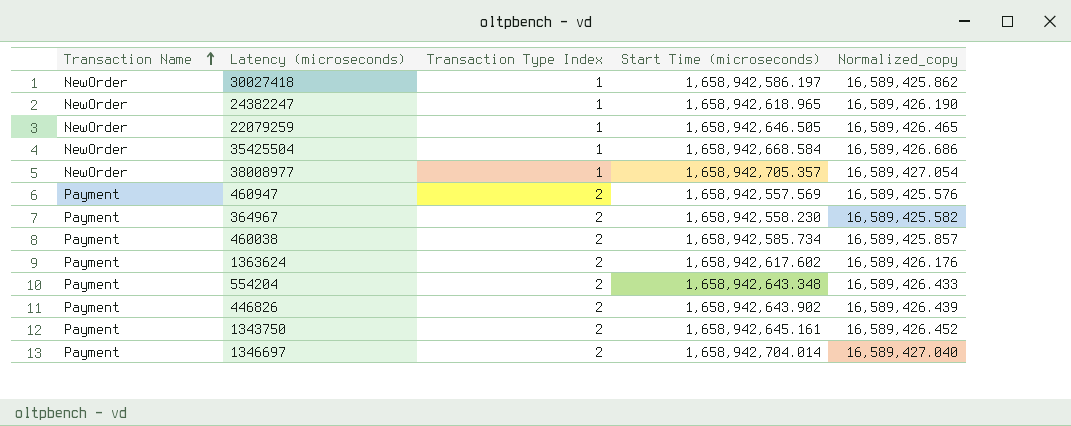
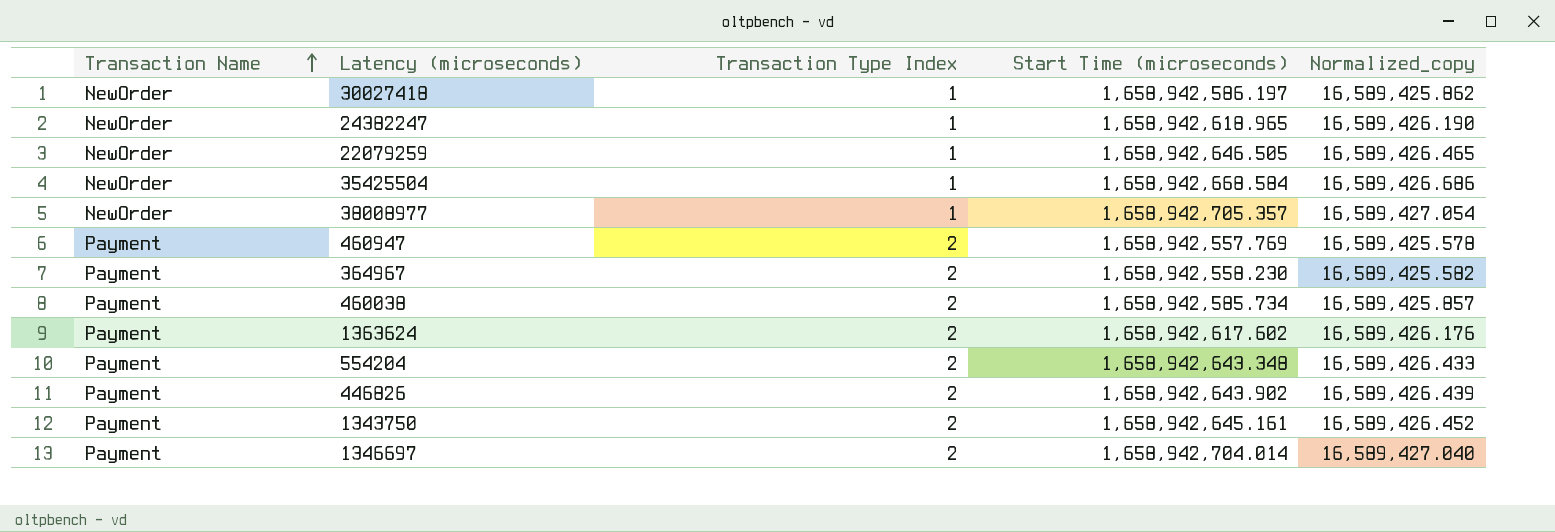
460947 | Start Time (microseconds): 1,658,942,557.569 -> 1,658,942,557.769
460947 | Normalized_copy: 16,589,425.576 -> 16,589,425.578

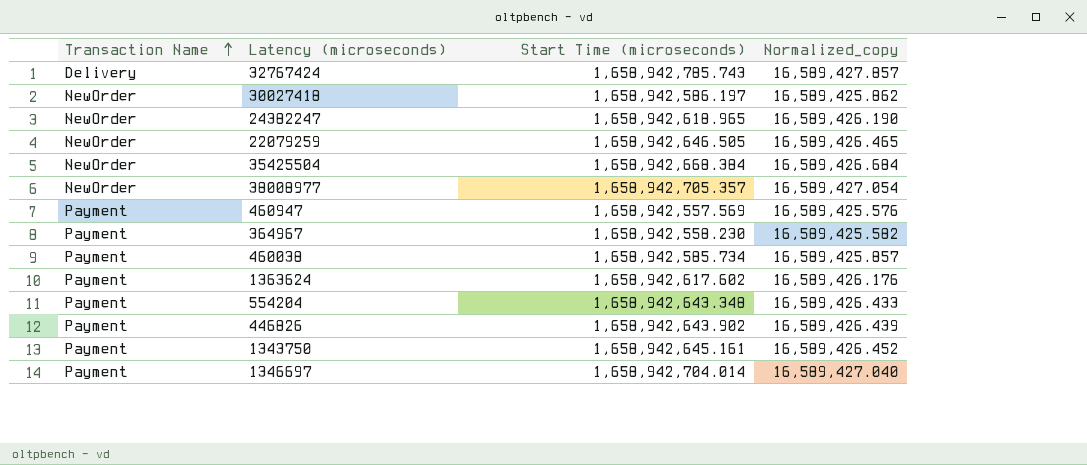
column Transaction Type Index | position: 3 -> none
row 32767424: none -> Delivery | 1,658,942,785.743 | 16,589,427.857
35425504 | Start Time (microseconds): 1,658,942,668.584 -> 1,658,942,668.384
35425504 | Normalized_copy: 16,589,426.686 -> 16,589,426.684
460947 | Start Time (microseconds): 1,658,942,557.769 -> 1,658,942,557.569
460947 | Normalized_copy: 16,589,425.578 -> 16,589,425.576

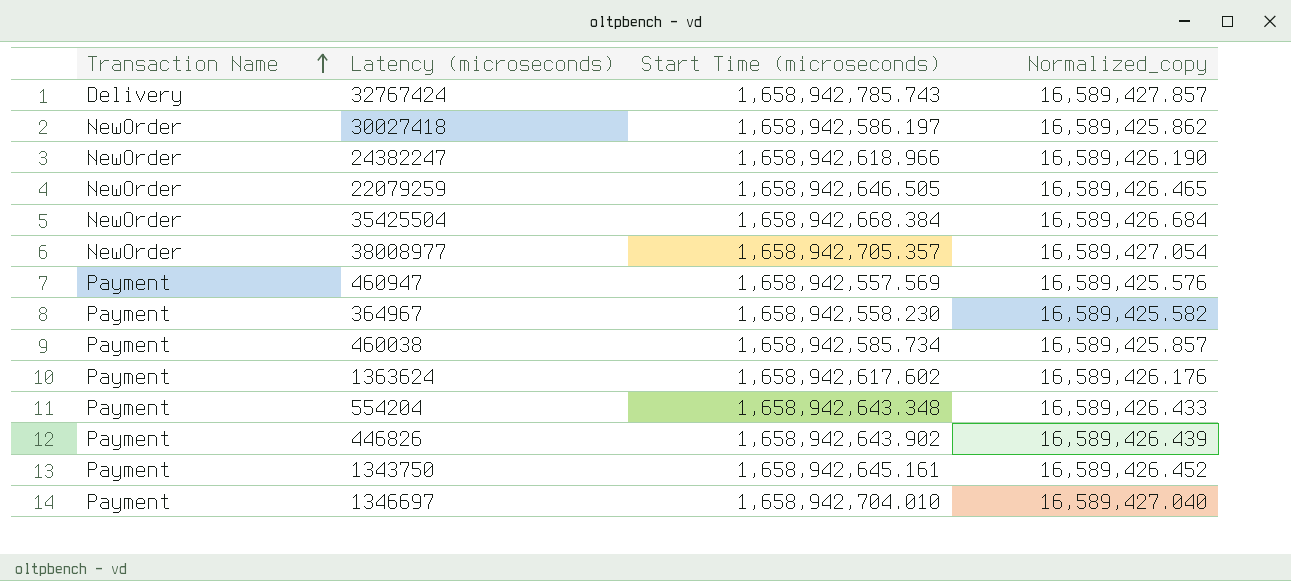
24382247 | Start Time (microseconds): 1,658,942,618.965 -> 1,658,942,618.966
1346697 | Start Time (microseconds): 1,658,942,704.014 -> 1,658,942,704.010

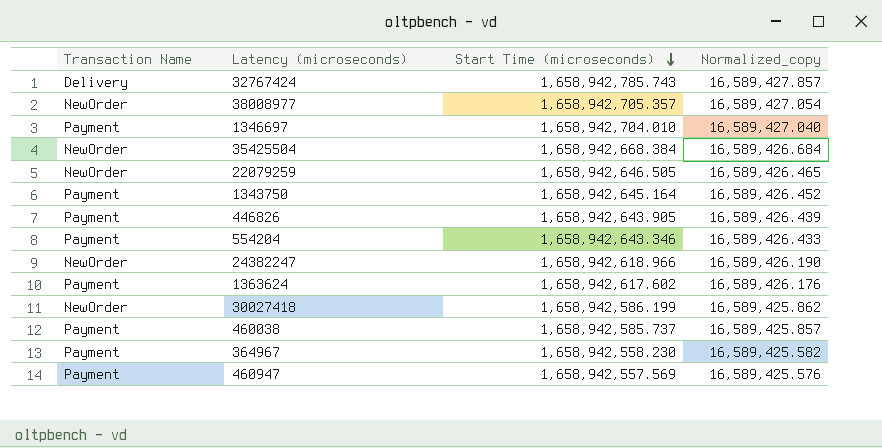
row order: Transaction Name ascending -> Start Time (microseconds) descending
1343750 | Start Time (microseconds): 1,658,942,645.161 -> 1,658,942,645.164
446826 | Start Time (microseconds): 1,658,942,643.902 -> 1,658,942,643.905
554204 | Start Time (microseconds): 1,658,942,643.348 -> 1,658,942,643.346
30027418 | Start Time (microseconds): 1,658,942,586.197 -> 1,658,942,586.199
460038 | Start Time (microseconds): 1,658,942,585.734 -> 1,658,942,585.737

